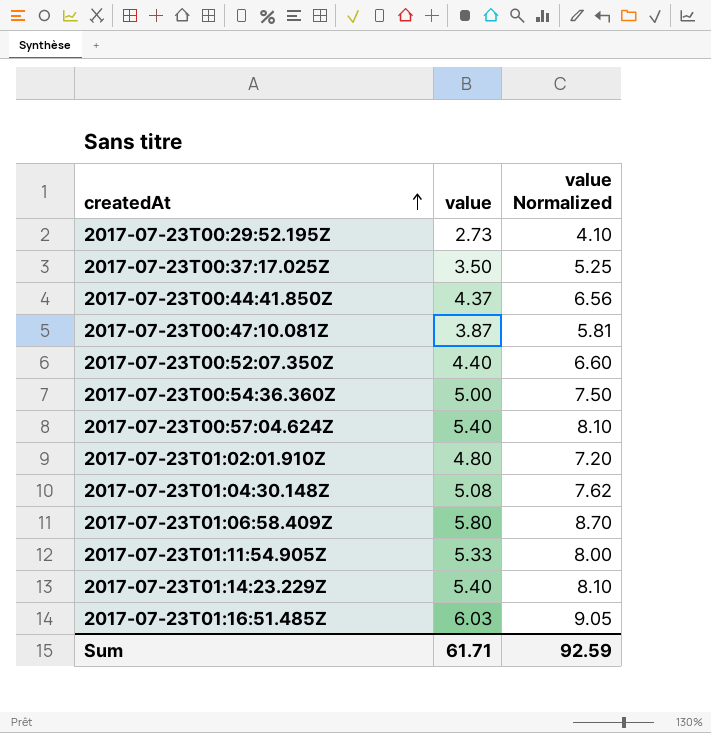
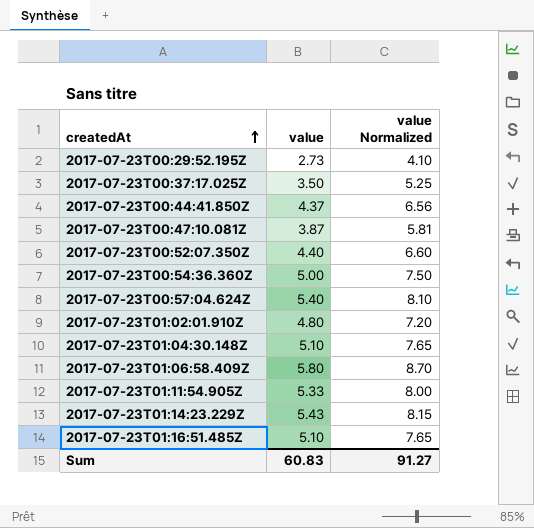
2017-07-23T01:04:30.148Z | value: 5.08 -> 5.10
2017-07-23T01:04:30.148Z | value Normalized: 7.62 -> 7.65
2017-07-23T01:14:23.229Z | value: 5.40 -> 5.43
2017-07-23T01:14:23.229Z | value Normalized: 8.10 -> 8.15
2017-07-23T01:16:51.485Z | value: 6.03 -> 5.10
2017-07-23T01:16:51.485Z | value Normalized: 9.05 -> 7.65
Sum | value: 61.71 -> 60.83
Sum | value Normalized: 92.59 -> 91.27

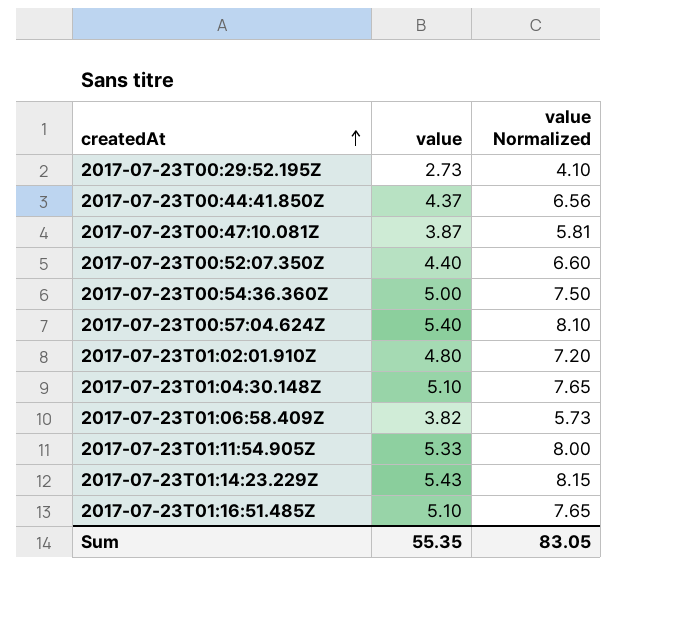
row 2017-07-23T00:37:17.025Z: 3.50 | 5.25 -> none
2017-07-23T01:06:58.409Z | value: 5.80 -> 3.82
2017-07-23T01:06:58.409Z | value Normalized: 8.70 -> 5.73
Sum | value: 60.83 -> 55.35
Sum | value Normalized: 91.27 -> 83.05

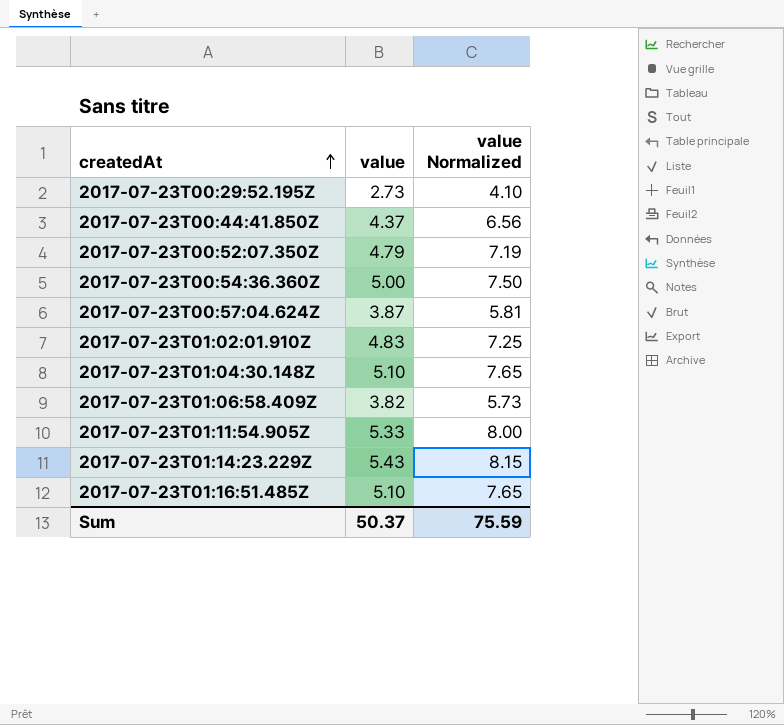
row 2017-07-23T00:47:10.081Z: 3.87 | 5.81 -> none
2017-07-23T00:52:07.350Z | value: 4.40 -> 4.79
2017-07-23T00:52:07.350Z | value Normalized: 6.60 -> 7.19
2017-07-23T00:57:04.624Z | value: 5.40 -> 3.87
2017-07-23T00:57:04.624Z | value Normalized: 8.10 -> 5.81
2017-07-23T01:02:01.910Z | value: 4.80 -> 4.83
2017-07-23T01:02:01.910Z | value Normalized: 7.20 -> 7.25
Sum | value: 55.35 -> 50.37
Sum | value Normalized: 83.05 -> 75.59

